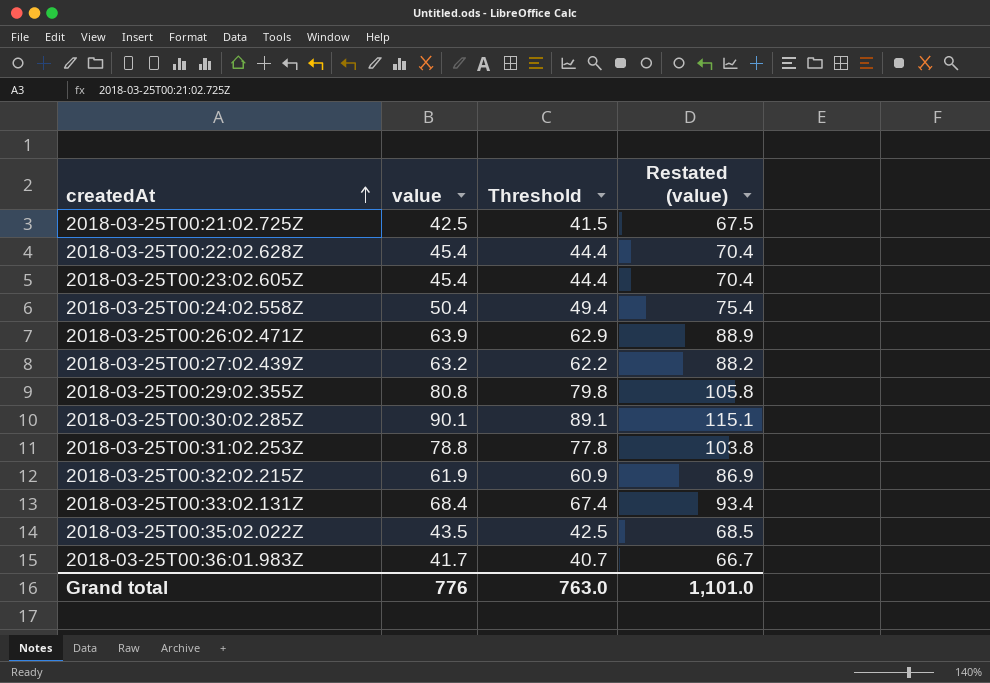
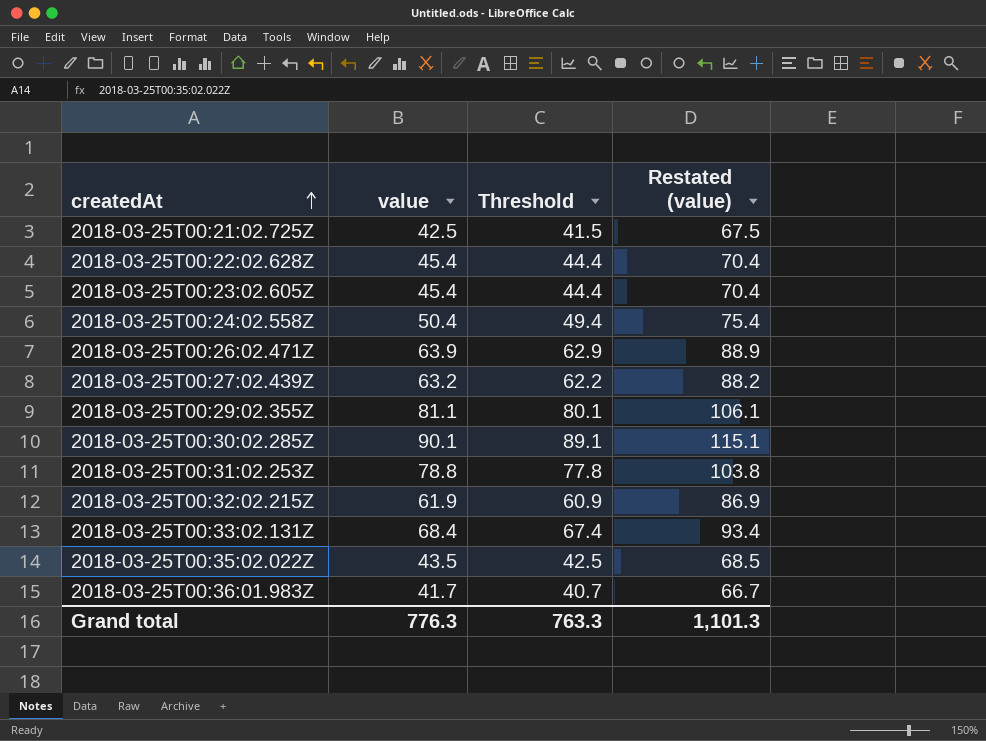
2018-03-25T00:29:02.355Z | value: 80.8 -> 81.1
2018-03-25T00:29:02.355Z | Threshold: 79.8 -> 80.1
2018-03-25T00:29:02.355Z | Restated (value): 105.8 -> 106.1
Grand total | value: 776 -> 776.3
Grand total | Threshold: 763.0 -> 763.3
Grand total | Restated (value): 1,101.0 -> 1,101.3

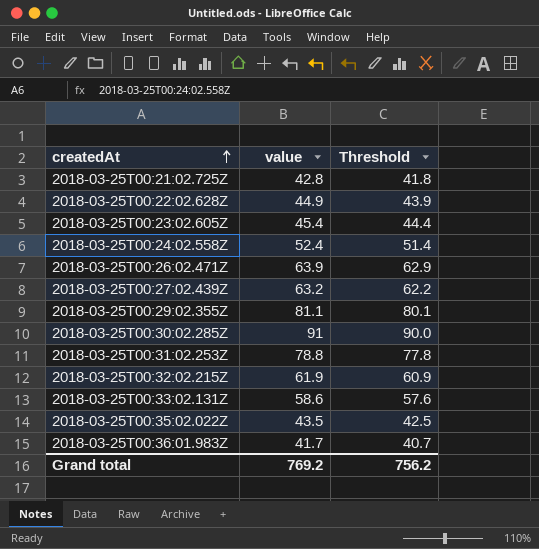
column Restated (value) | formula: [value] + 25 -> none
2018-03-25T00:21:02.725Z | value: 42.5 -> 42.8
2018-03-25T00:21:02.725Z | Threshold: 41.5 -> 41.8
2018-03-25T00:22:02.628Z | value: 45.4 -> 44.9
2018-03-25T00:22:02.628Z | Threshold: 44.4 -> 43.9
2018-03-25T00:24:02.558Z | value: 50.4 -> 52.4
2018-03-25T00:24:02.558Z | Threshold: 49.4 -> 51.4
2018-03-25T00:30:02.285Z | value: 90.1 -> 91
2018-03-25T00:30:02.285Z | Threshold: 89.1 -> 90.0
2018-03-25T00:33:02.131Z | value: 68.4 -> 58.6
2018-03-25T00:33:02.131Z | Threshold: 67.4 -> 57.6
Grand total | value: 776.3 -> 769.2
Grand total | Threshold: 763.3 -> 756.2

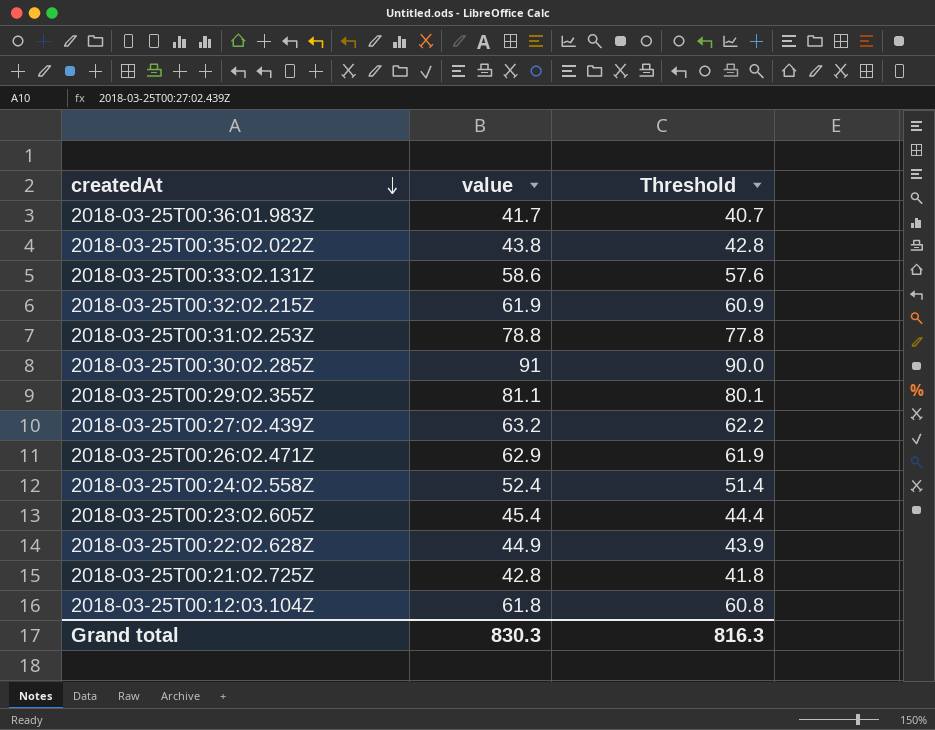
row order: createdAt ascending -> createdAt descending
2018-03-25T00:35:02.022Z | value: 43.5 -> 43.8
2018-03-25T00:35:02.022Z | Threshold: 42.5 -> 42.8
2018-03-25T00:26:02.471Z | value: 63.9 -> 62.9
2018-03-25T00:26:02.471Z | Threshold: 62.9 -> 61.9
row 2018-03-25T00:12:03.104Z: none -> 61.8 | 60.8
Grand total | value: 769.2 -> 830.3
Grand total | Threshold: 756.2 -> 816.3

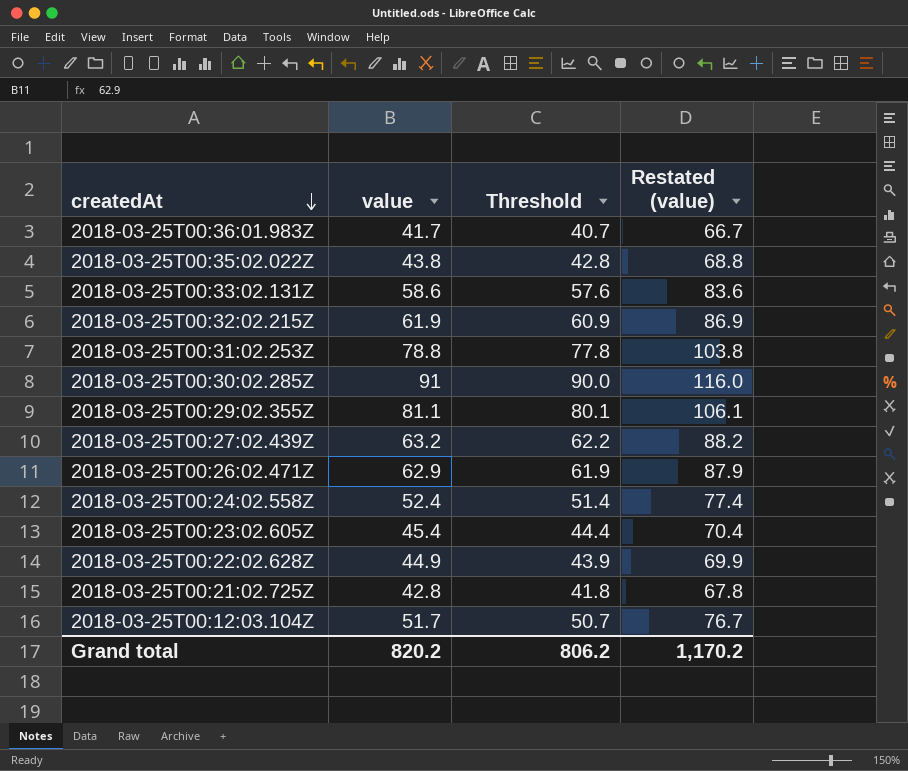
column Restated (value) | formula: none -> [value] + 25
2018-03-25T00:12:03.104Z | value: 61.8 -> 51.7
2018-03-25T00:12:03.104Z | Threshold: 60.8 -> 50.7
Grand total | value: 830.3 -> 820.2
Grand total | Threshold: 816.3 -> 806.2

